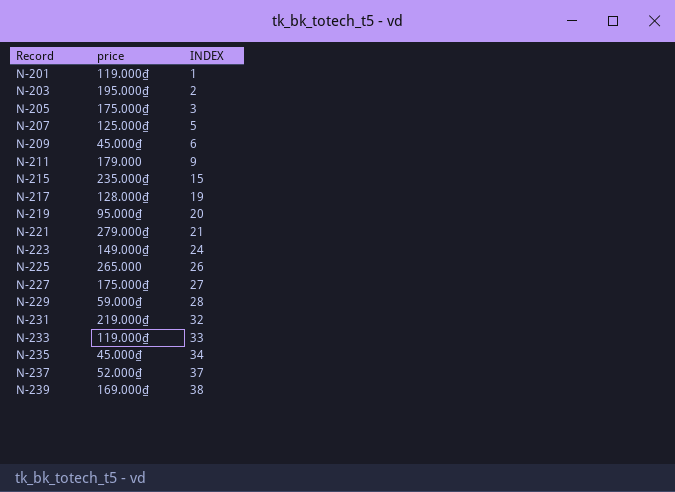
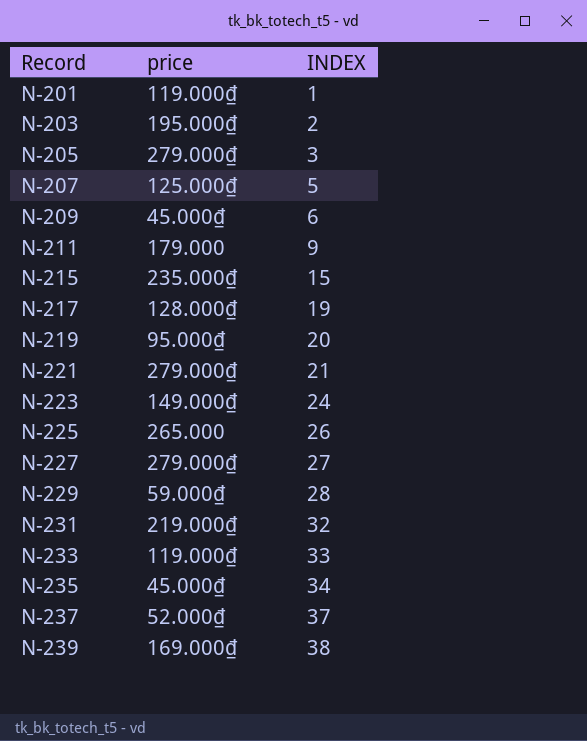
N-205 | price: 175.000₫ -> 279.000₫
N-227 | price: 175.000₫ -> 279.000₫

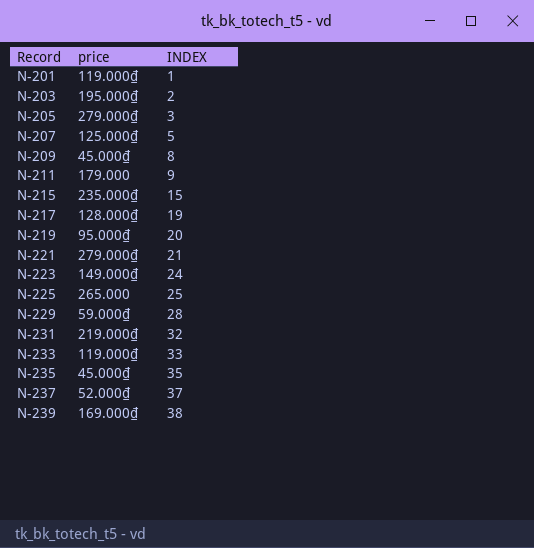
row N-227: 279.000₫ | 27 -> none
N-209 | INDEX: 6 -> 8
N-225 | INDEX: 26 -> 25
N-235 | INDEX: 34 -> 35

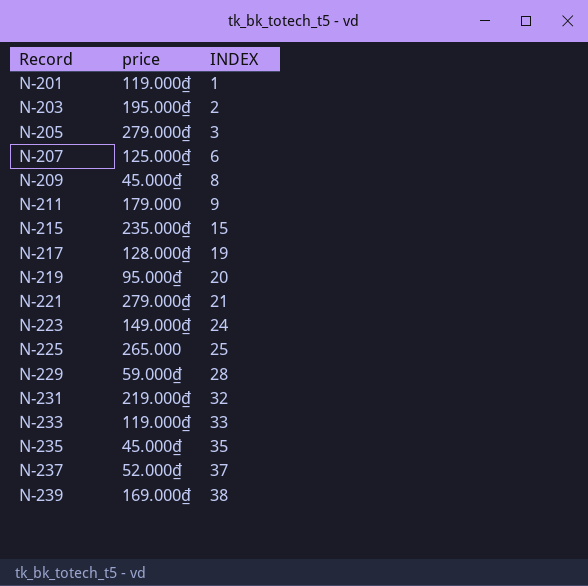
N-207 | INDEX: 5 -> 6

